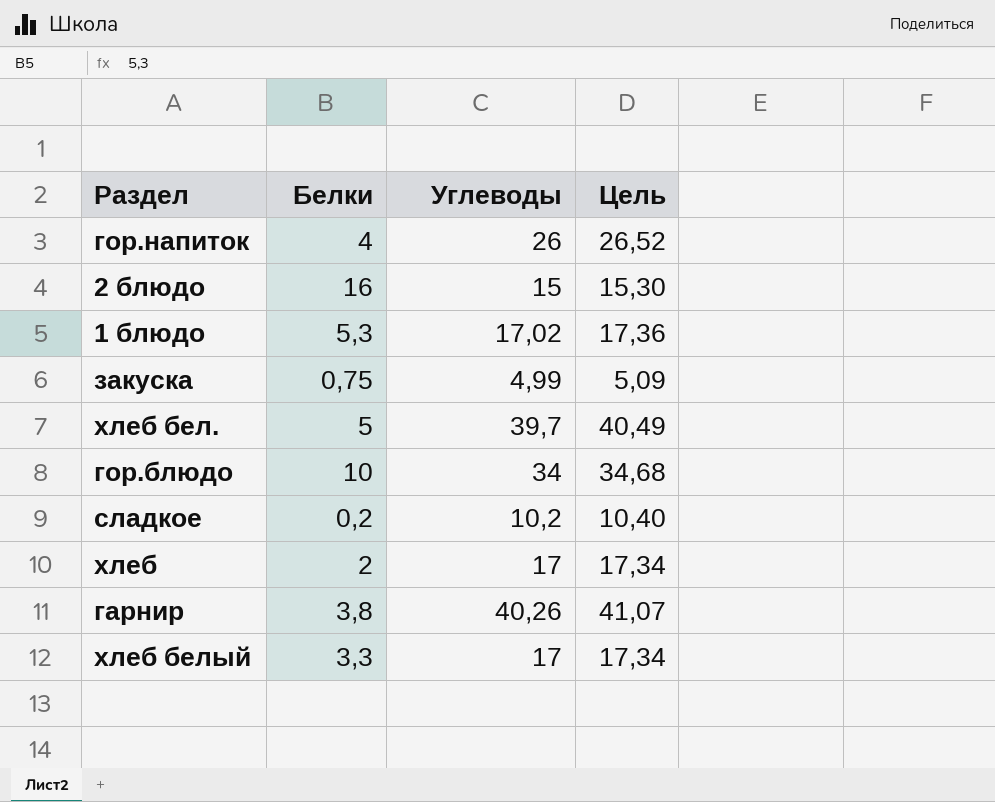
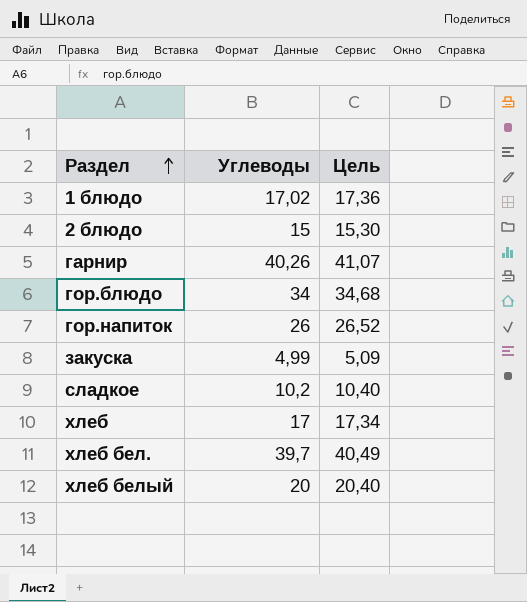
row order: none -> Раздел ascending
column Белки | position: 2 -> none
хлеб белый | Углеводы: 17 -> 20
хлеб белый | Цель: 17,34 -> 20,40

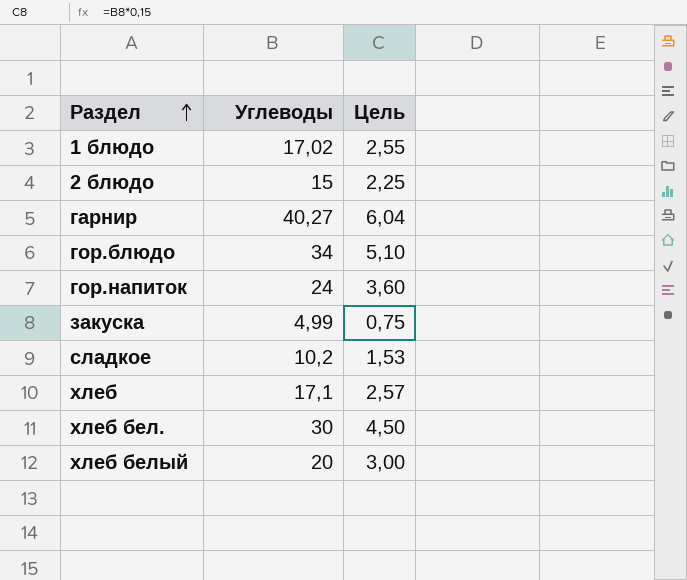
column Цель | formula: [Углеводы] * 1,02 -> [Углеводы] * 0,15
гарнир | Углеводы: 40,26 -> 40,27
гор.напиток | Углеводы: 26 -> 24
хлеб | Углеводы: 17 -> 17,1
хлеб бел. | Углеводы: 39,7 -> 30

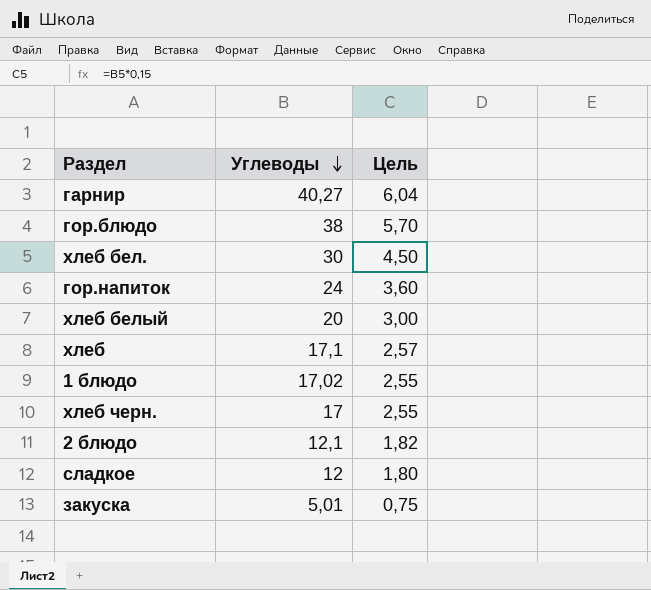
row order: Раздел ascending -> Углеводы descending
гор.блюдо | Углеводы: 34 -> 38
гор.блюдо | Цель: 5,10 -> 5,70
row хлеб черн.: none -> 17 | 2,55
2 блюдо | Углеводы: 15 -> 12,1
2 блюдо | Цель: 2,25 -> 1,82
сладкое | Углеводы: 10,2 -> 12
сладкое | Цель: 1,53 -> 1,80
закуска | Углеводы: 4,99 -> 5,01

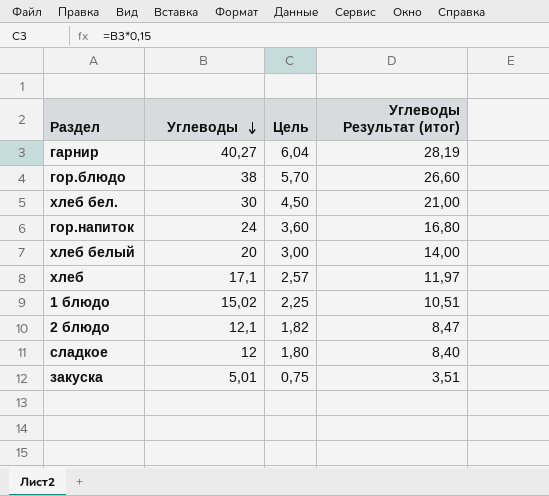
column Углеводы Результат (итог) | formula: none -> [Углеводы] * 0,7
row хлеб черн.: 17 | 2,55 -> none
1 блюдо | Углеводы: 17,02 -> 15,02
1 блюдо | Цель: 2,55 -> 2,25

